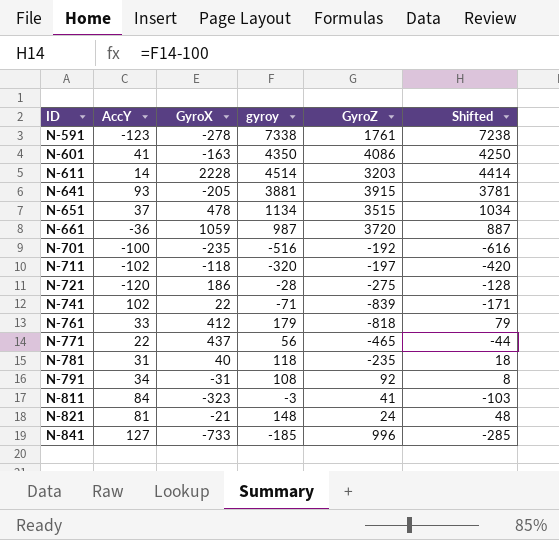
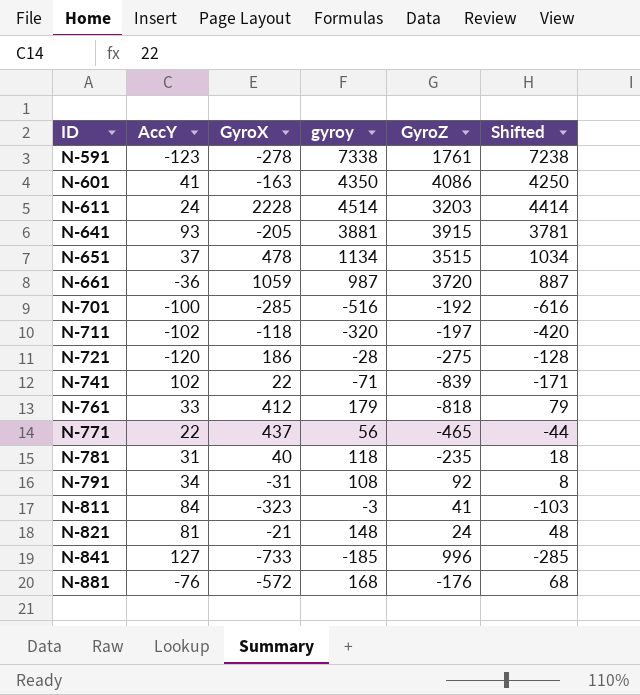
N-611 | AccY: 14 -> 24
N-701 | GyroX: -235 -> -285
row N-881: none -> -76 | -572 | 168 | -176 | 68

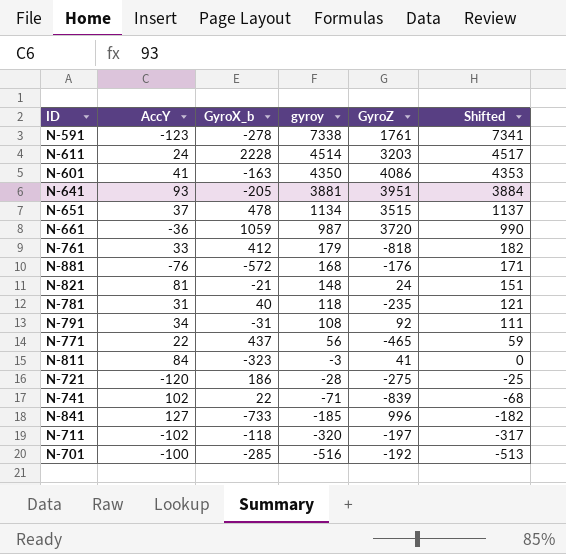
row order: ID ascending -> gyroy descending
column name: GyroX -> GyroX_b
column Shifted | formula: [gyroy] - 100 -> [gyroy] + 3
N-641 | GyroZ: 3915 -> 3951

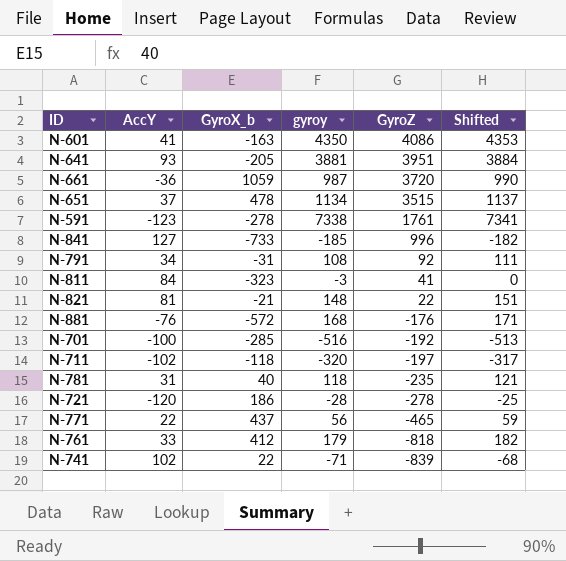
row order: gyroy descending -> GyroZ descending
row N-611: 24 | 2228 | 4514 | 3203 | 4517 -> none
N-821 | GyroZ: 24 -> 22
N-721 | GyroZ: -275 -> -278

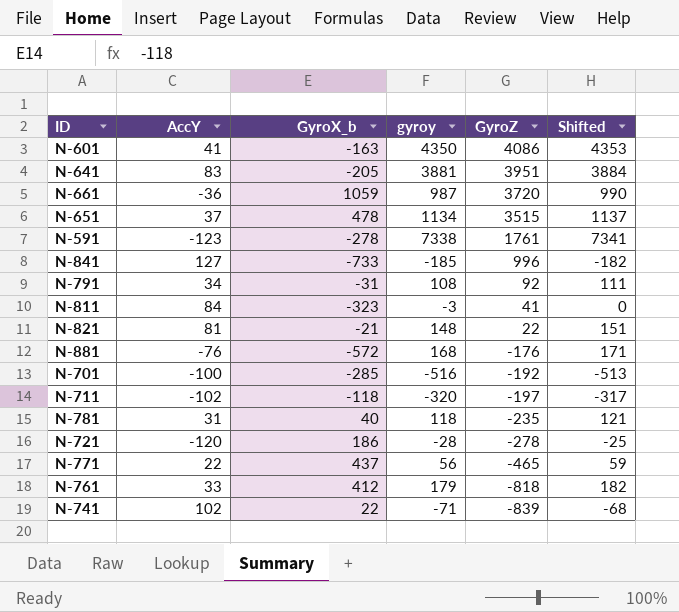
N-641 | AccY: 93 -> 83

